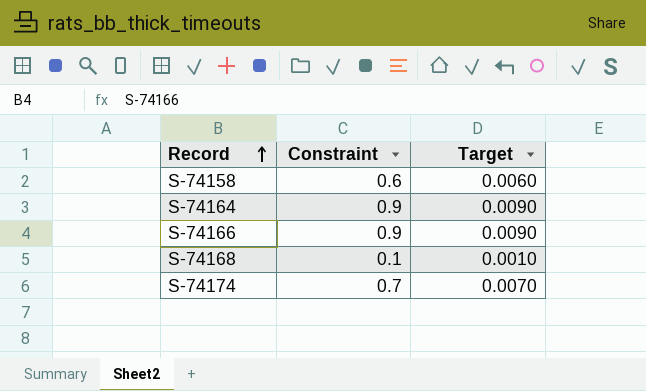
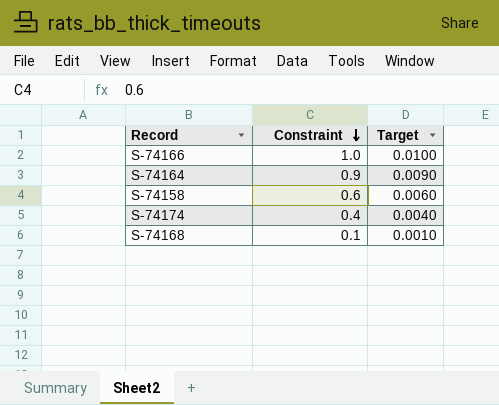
row order: Record ascending -> Constraint descending
S-74166 | Constraint: 0.9 -> 1.0
S-74166 | Target: 0.0090 -> 0.0100
S-74174 | Constraint: 0.7 -> 0.4
S-74174 | Target: 0.0070 -> 0.0040

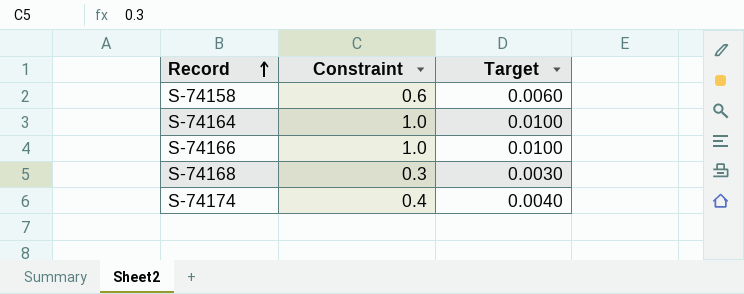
row order: Constraint descending -> Record ascending
S-74164 | Constraint: 0.9 -> 1.0
S-74164 | Target: 0.0090 -> 0.0100
S-74168 | Constraint: 0.1 -> 0.3
S-74168 | Target: 0.0010 -> 0.0030

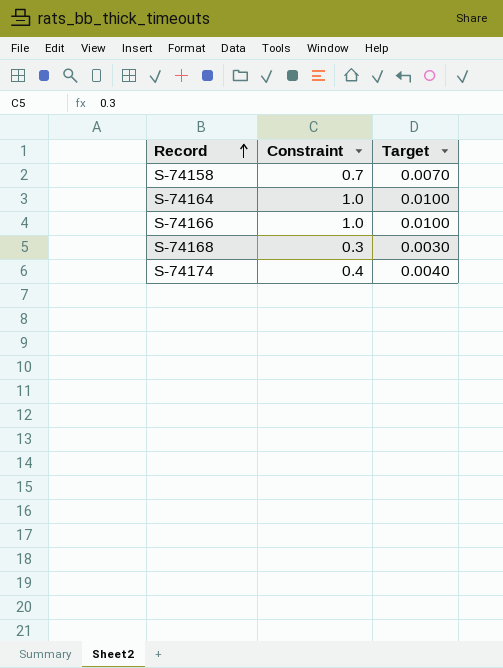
S-74158 | Constraint: 0.6 -> 0.7
S-74158 | Target: 0.0060 -> 0.0070

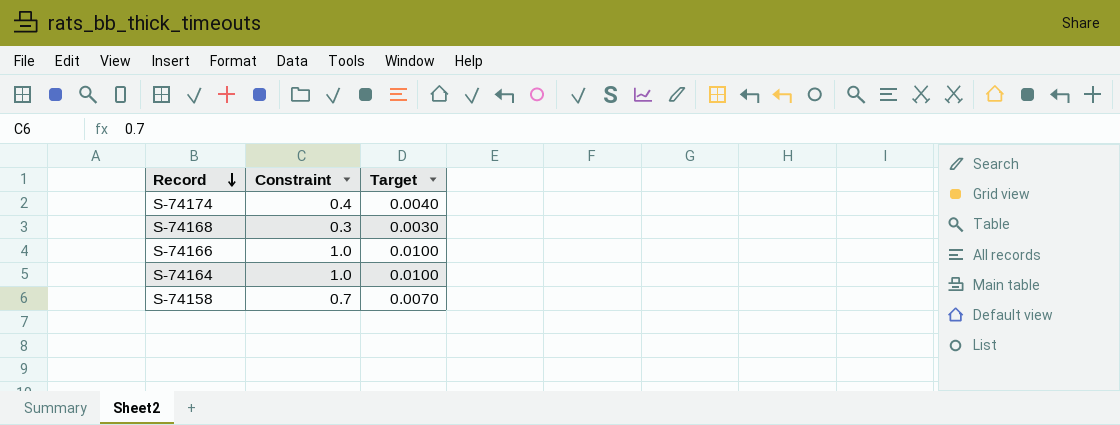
row order: Record ascending -> Record descending

